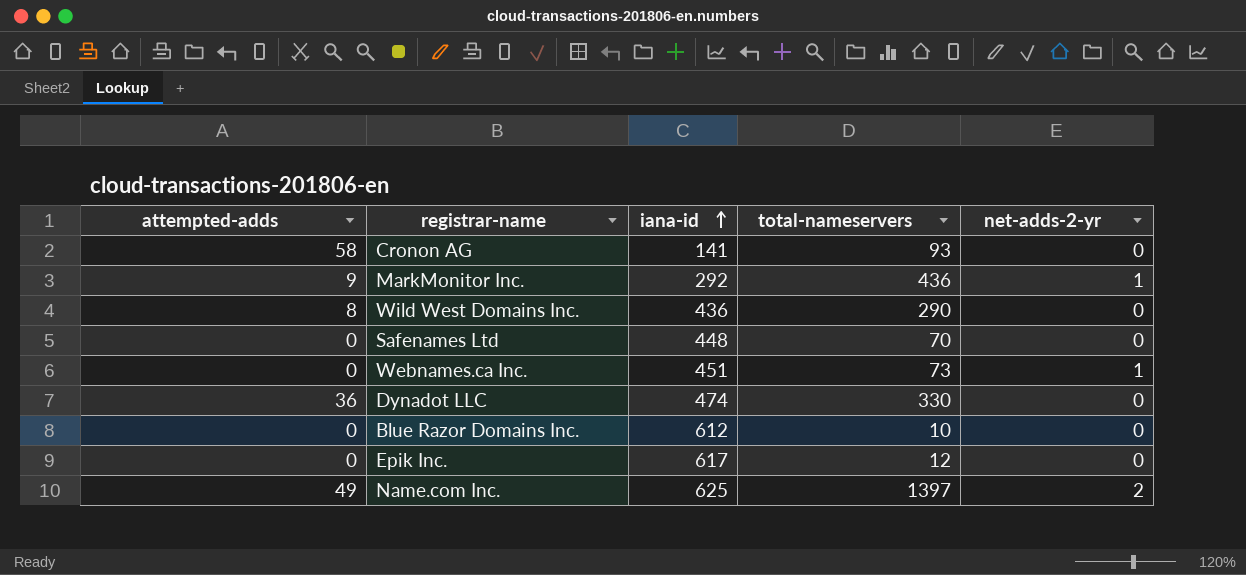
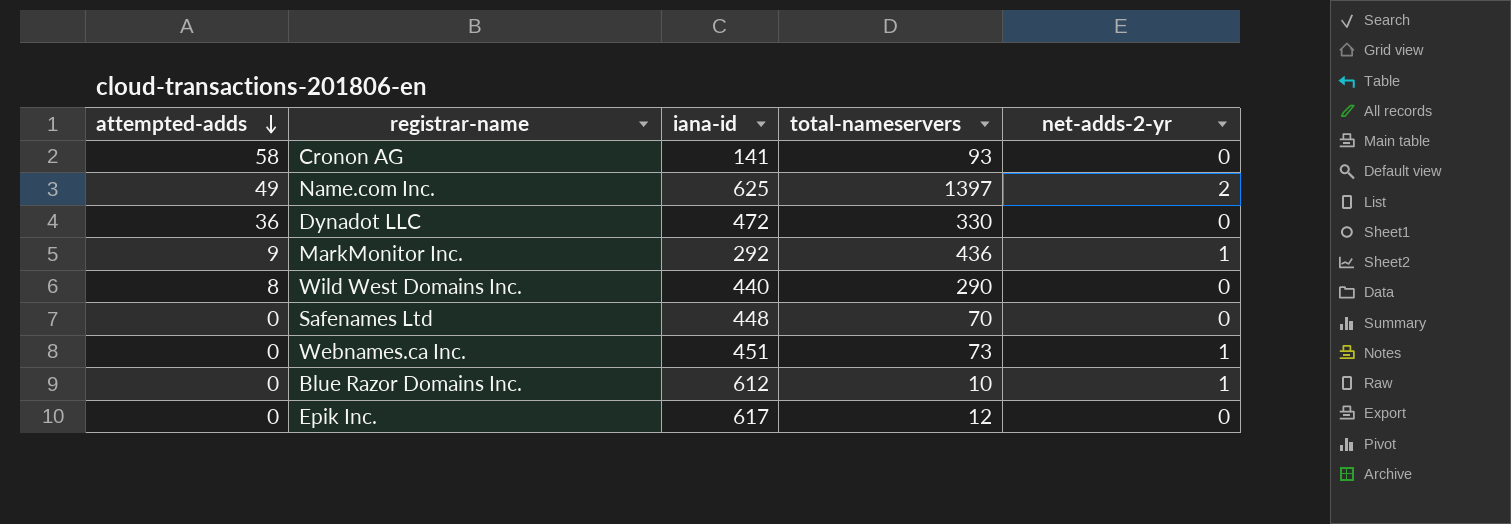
row order: iana-id ascending -> attempted-adds descending
Dynadot LLC | iana-id: 474 -> 472
Wild West Domains Inc. | iana-id: 436 -> 440
Blue Razor Domains Inc. | net-adds-2-yr: 0 -> 1

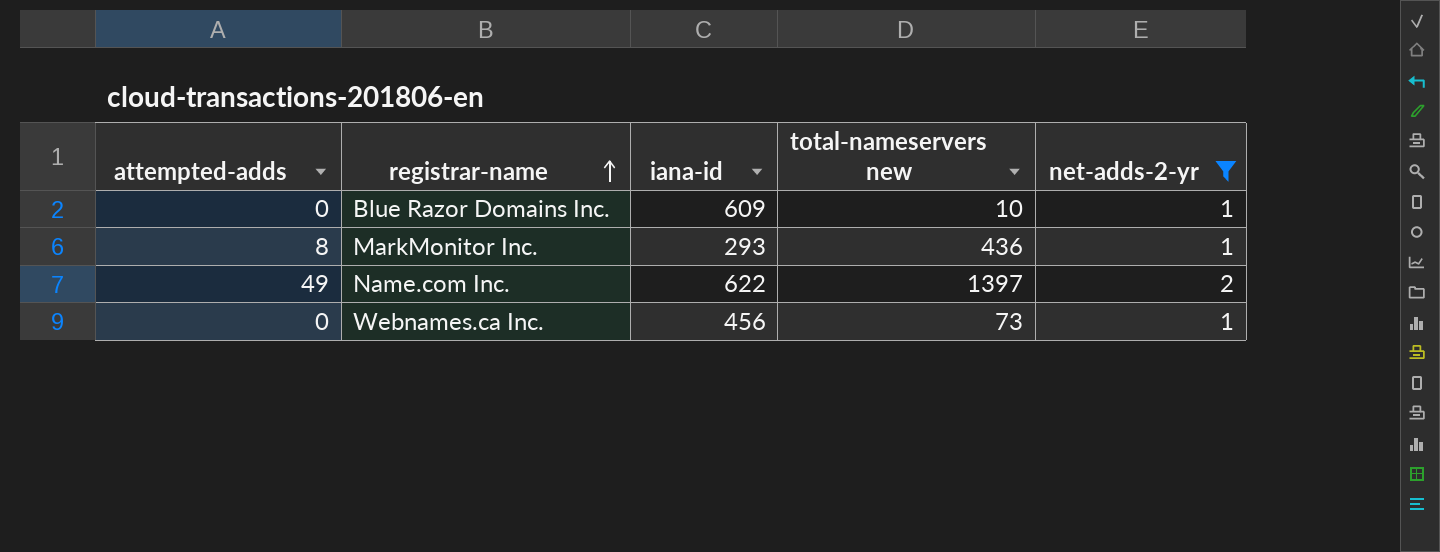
filter: none -> net-adds-2-yr != 0
row order: attempted-adds descending -> registrar-name ascending
column name: total-nameservers -> total-nameservers new
Blue Razor Domains Inc. | iana-id: 612 -> 609
MarkMonitor Inc. | attempted-adds: 9 -> 8
MarkMonitor Inc. | iana-id: 292 -> 293
Name.com Inc. | iana-id: 625 -> 622
Webnames.ca Inc. | iana-id: 451 -> 456

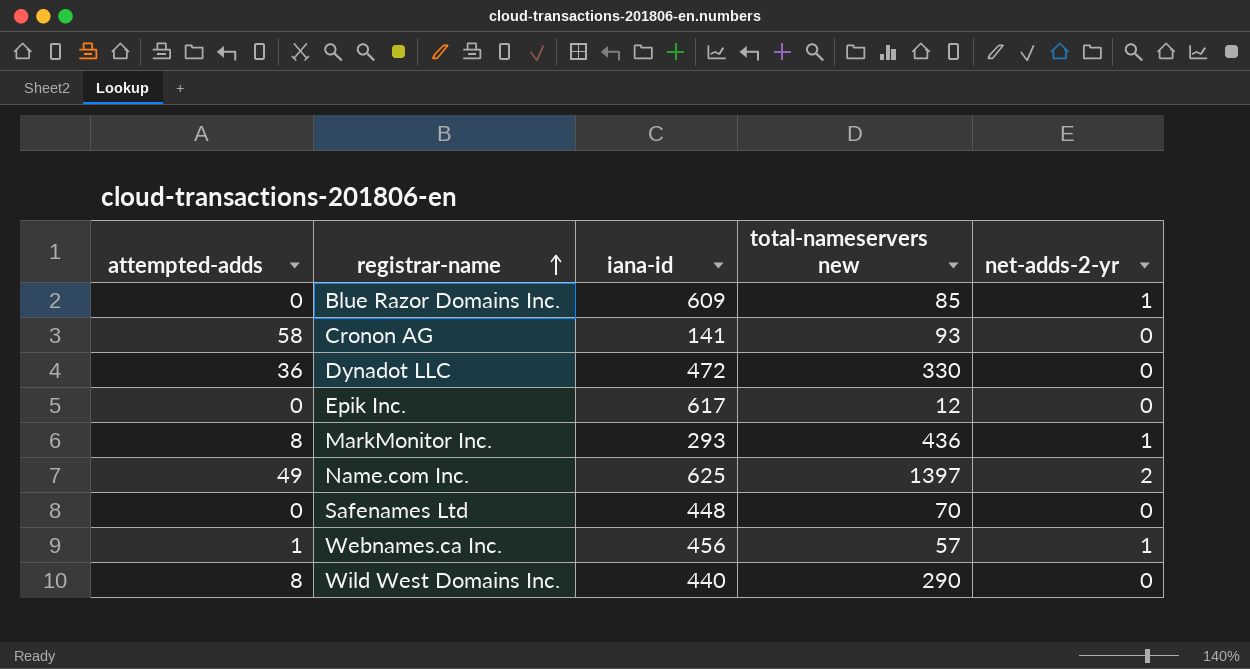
filter: net-adds-2-yr != 0 -> none
Blue Razor Domains Inc. | total-nameservers new: 10 -> 85
Name.com Inc. | iana-id: 622 -> 625
Webnames.ca Inc. | attempted-adds: 0 -> 1
Webnames.ca Inc. | total-nameservers new: 73 -> 57

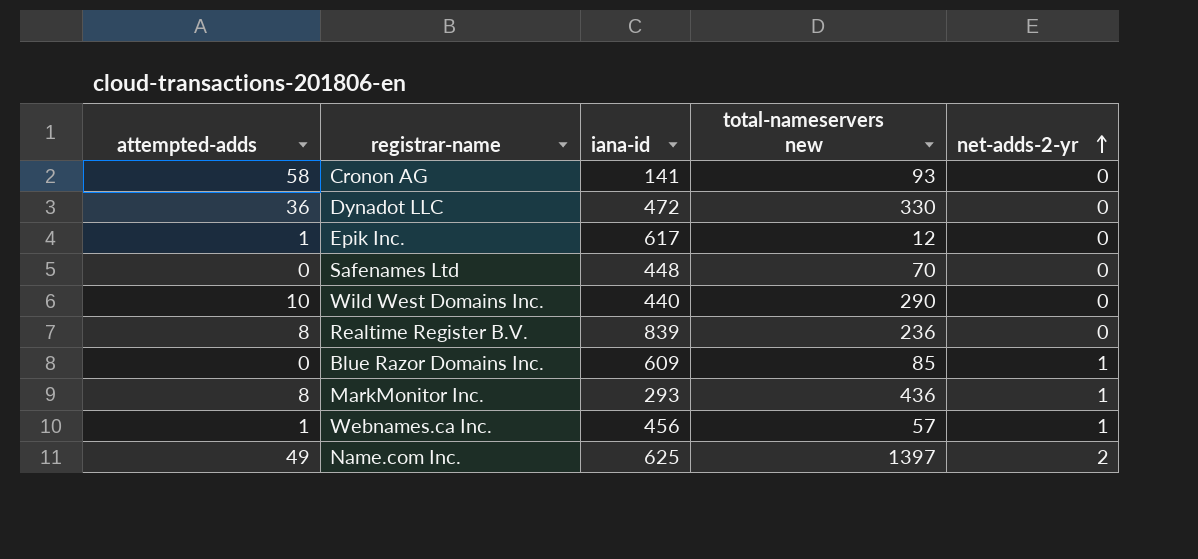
row order: registrar-name ascending -> net-adds-2-yr ascending
Epik Inc. | attempted-adds: 0 -> 1
Wild West Domains Inc. | attempted-adds: 8 -> 10
row Realtime Register B.V.: none -> 8 | 839 | 236 | 0

